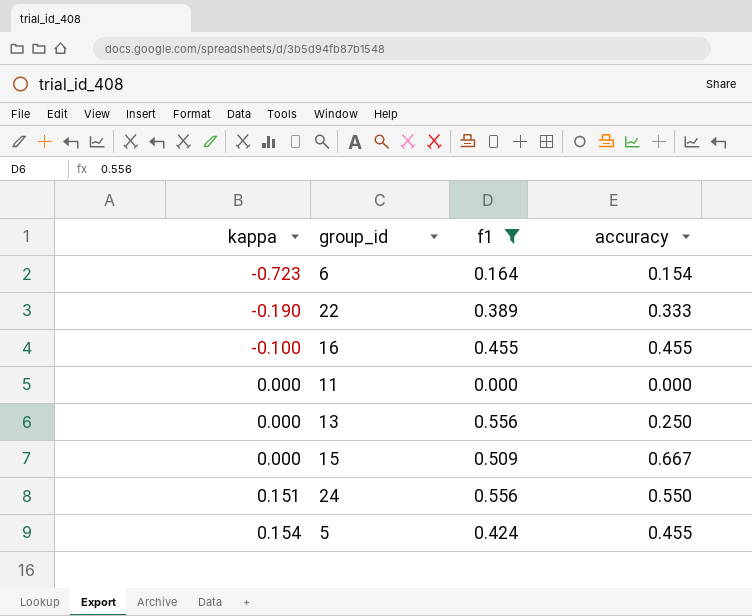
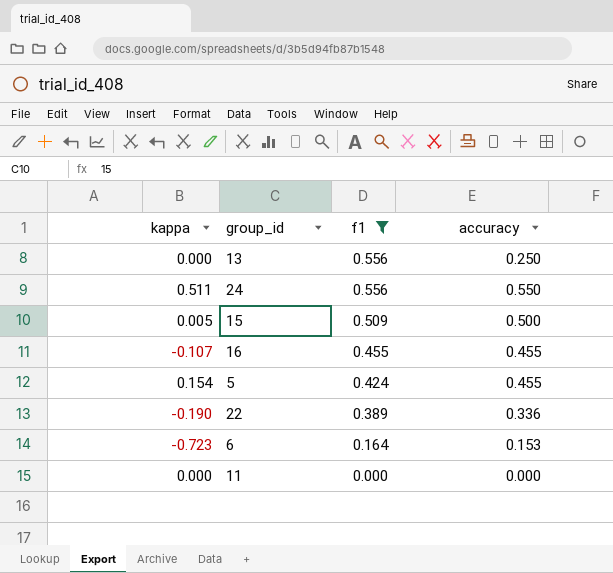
row order: kappa ascending -> f1 descending
24 | kappa: 0.151 -> 0.511
15 | kappa: 0.000 -> 0.005
15 | accuracy: 0.667 -> 0.500
16 | kappa: -0.100 -> -0.107
22 | accuracy: 0.333 -> 0.336
6 | accuracy: 0.154 -> 0.153

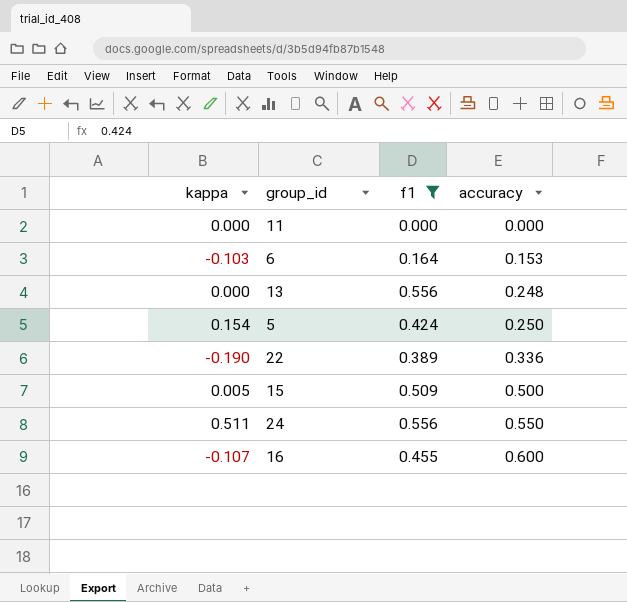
row order: f1 descending -> accuracy ascending
6 | kappa: -0.723 -> -0.103
13 | accuracy: 0.250 -> 0.248
5 | accuracy: 0.455 -> 0.250
16 | accuracy: 0.455 -> 0.600

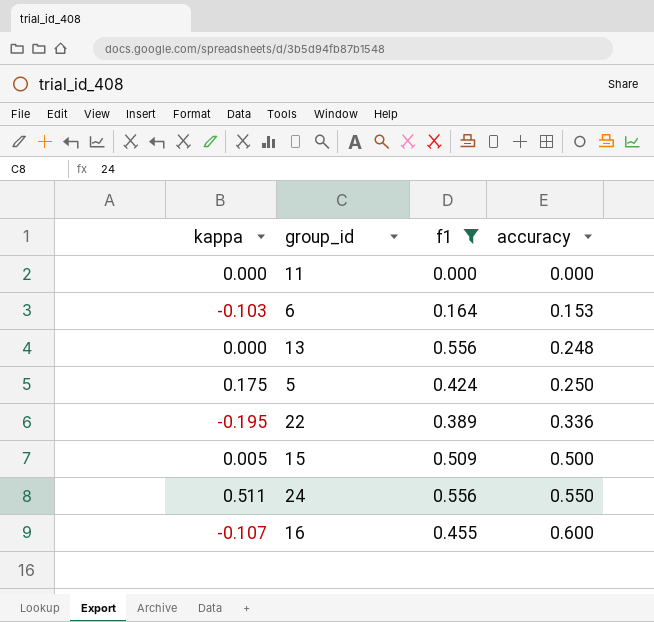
5 | kappa: 0.154 -> 0.175
22 | kappa: -0.190 -> -0.195

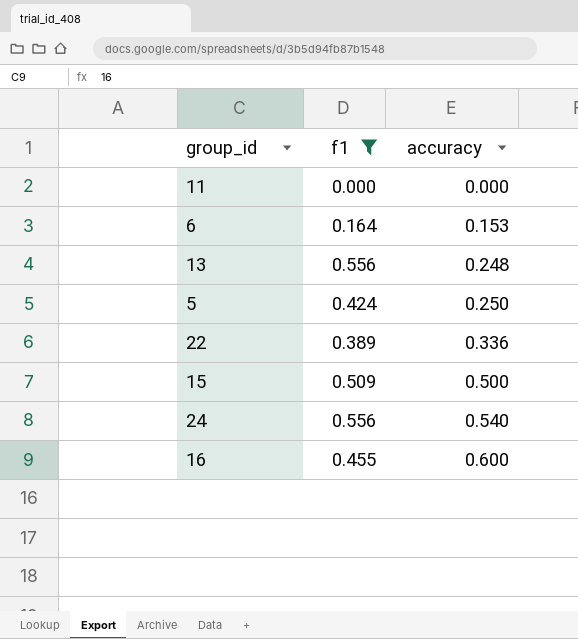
column kappa | position: 1 -> none
24 | accuracy: 0.550 -> 0.540

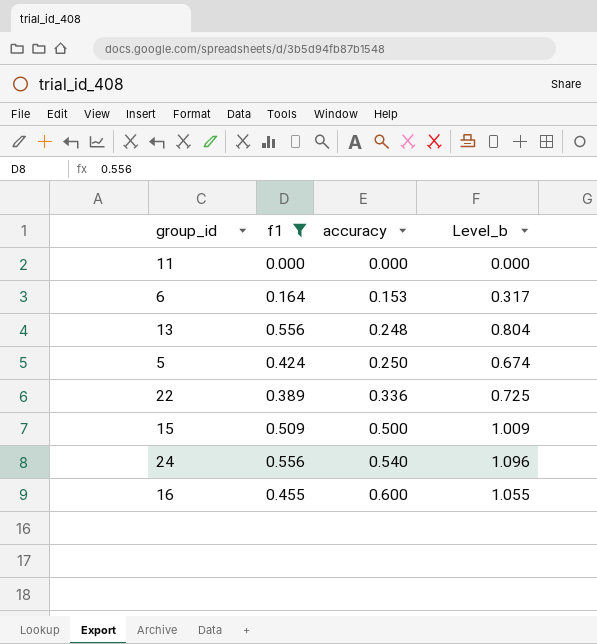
column Level_b | formula: none -> [f1] + [accuracy]

